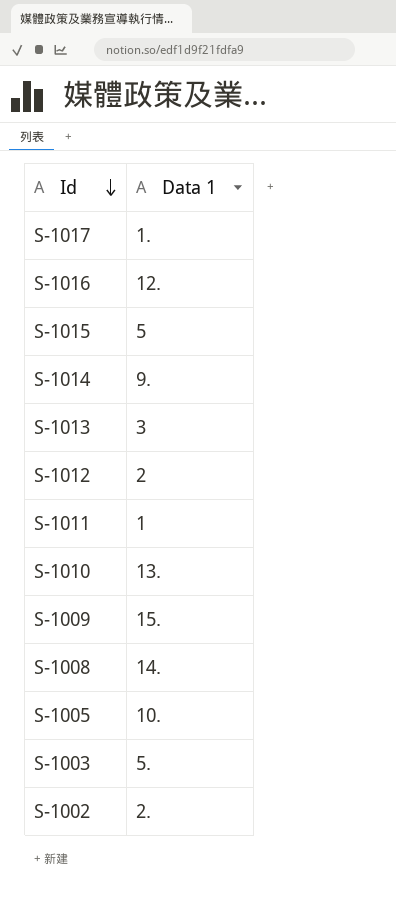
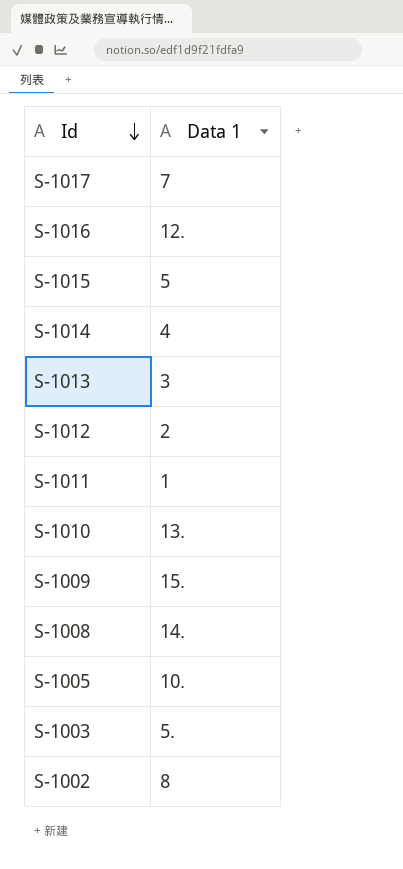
S-1017 | Data 1: 1. -> 7
S-1014 | Data 1: 9. -> 4
S-1002 | Data 1: 2. -> 8

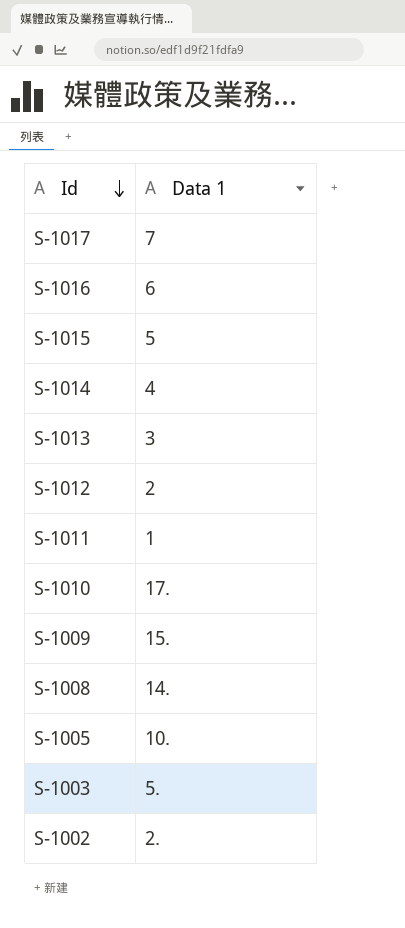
S-1016 | Data 1: 12. -> 6
S-1010 | Data 1: 13. -> 17.
S-1002 | Data 1: 8 -> 2.

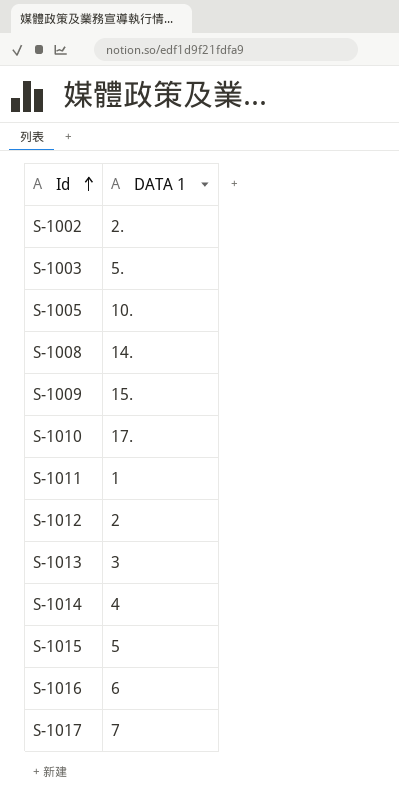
row order: Id descending -> Id ascending
column name: Data 1 -> DATA 1

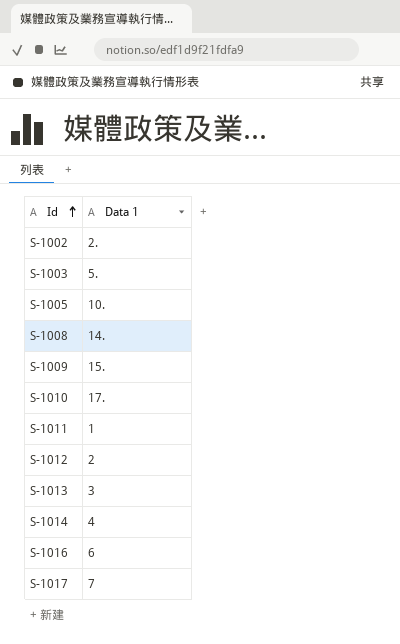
column name: DATA 1 -> Data 1
row S-1015: 5 -> none

